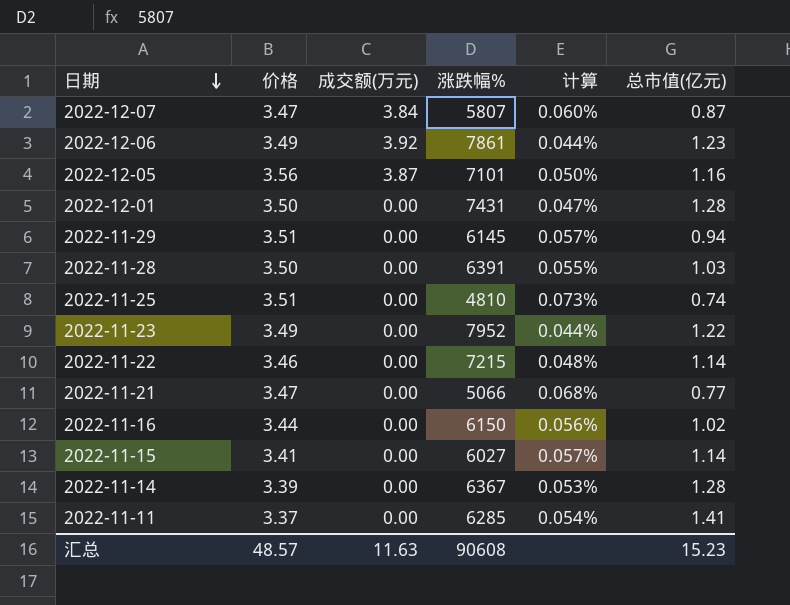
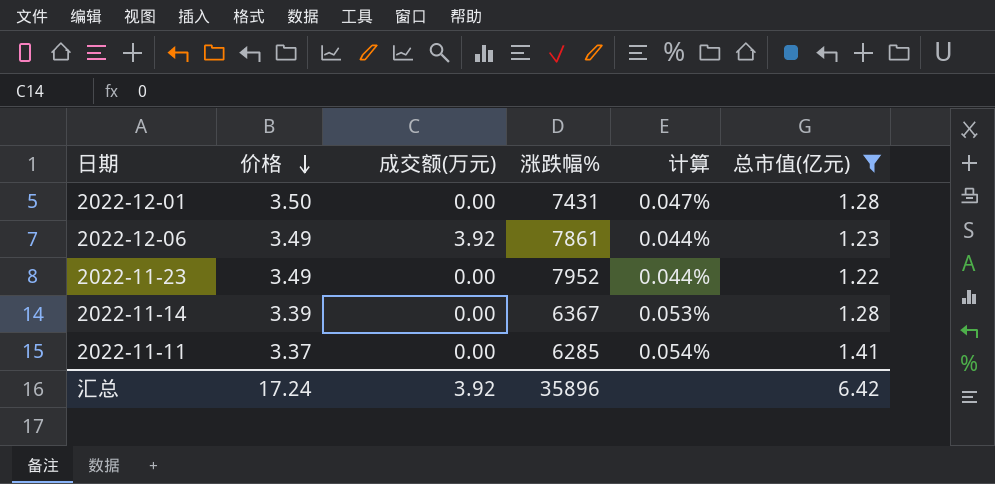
filter: none -> 总市值(亿元) >= 1.22
row order: 日期 descending -> 价格 descending
汇总 | 价格: 48.57 -> 17.24
汇总 | 成交额(万元): 11.63 -> 3.92
汇总 | 涨跌幅%: 90608 -> 35896
汇总 | 总市值(亿元): 15.23 -> 6.42

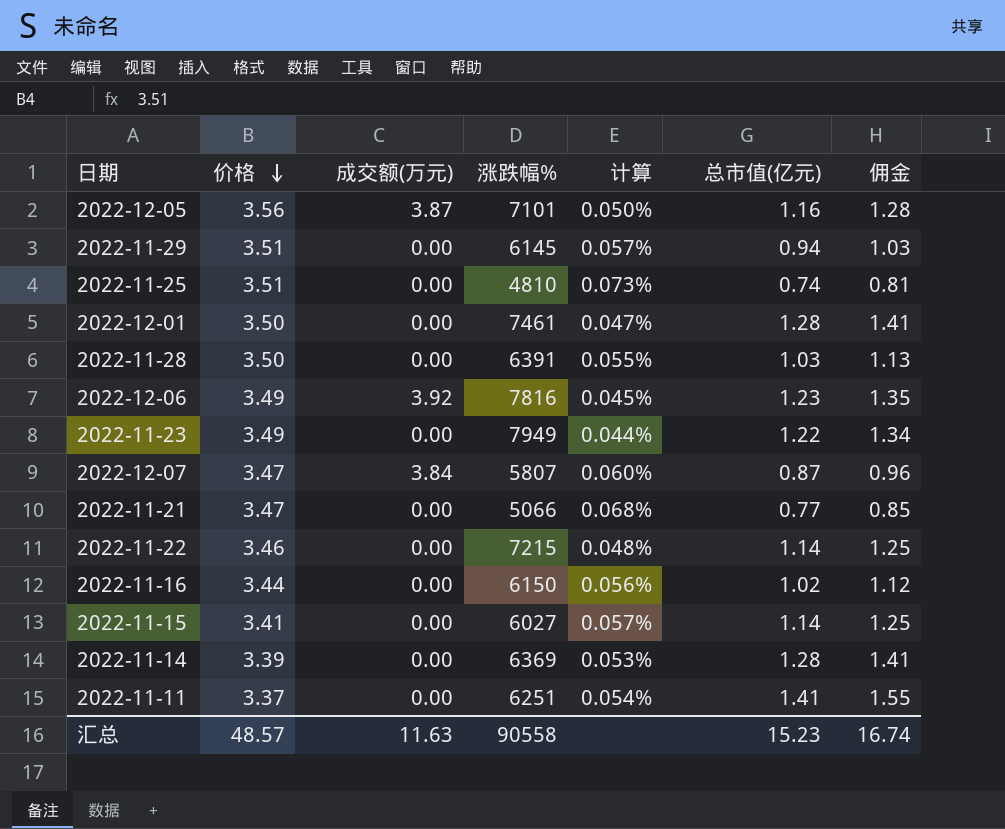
filter: 总市值(亿元) >= 1.22 -> none
column 佣金 | formula: none -> [总市值(亿元)] * 1.1
2022-12-01 | 涨跌幅%: 7431 -> 7461
2022-12-06 | 涨跌幅%: 7861 -> 7816
2022-12-06 | 计算: 0.044% -> 0.045%
2022-11-23 | 涨跌幅%: 7952 -> 7949
2022-11-14 | 涨跌幅%: 6367 -> 6369
2022-11-11 | 涨跌幅%: 6285 -> 6251
汇总 | 价格: 17.24 -> 48.57
汇总 | 成交额(万元): 3.92 -> 11.63
汇总 | 涨跌幅%: 35896 -> 90558
汇总 | 总市值(亿元): 6.42 -> 15.23

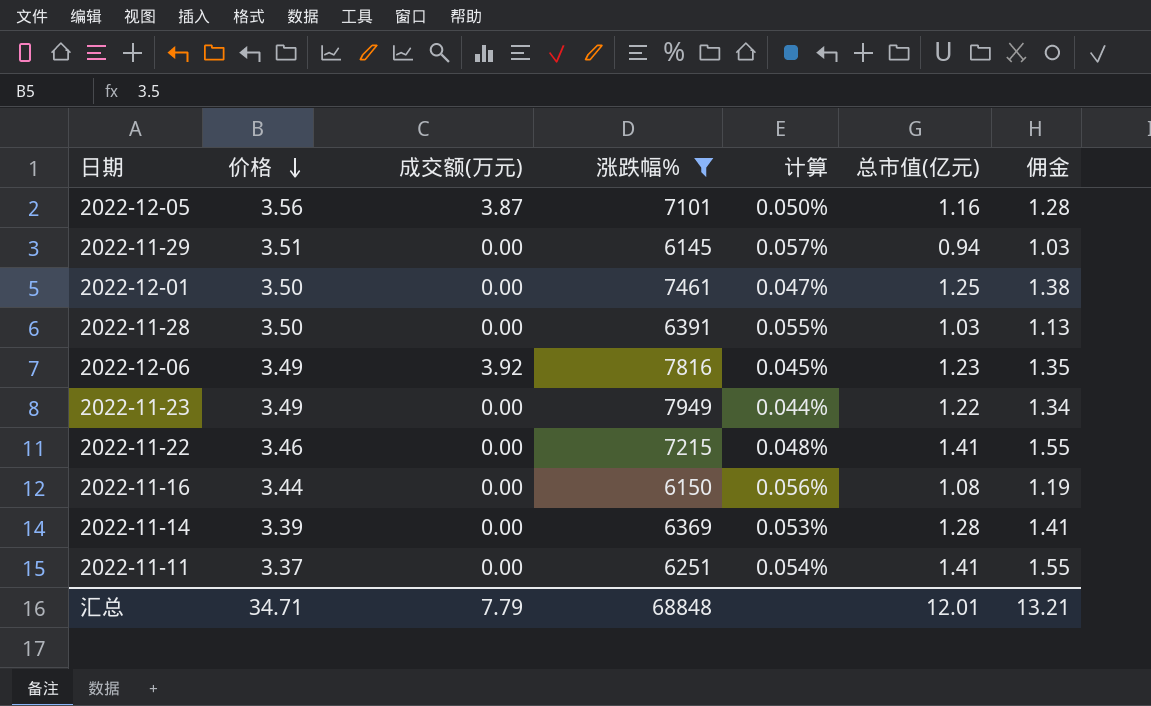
filter: none -> 涨跌幅% >= 6145
2022-12-01 | 总市值(亿元): 1.28 -> 1.25
2022-12-01 | 佣金: 1.41 -> 1.38
2022-11-22 | 总市值(亿元): 1.14 -> 1.41
2022-11-22 | 佣金: 1.25 -> 1.55
2022-11-16 | 总市值(亿元): 1.02 -> 1.08
2022-11-16 | 佣金: 1.12 -> 1.19
汇总 | 价格: 48.57 -> 34.71
汇总 | 成交额(万元): 11.63 -> 7.79
汇总 | 涨跌幅%: 90558 -> 68848
汇总 | 总市值(亿元): 15.23 -> 12.01
汇总 | 佣金: 16.74 -> 13.21

